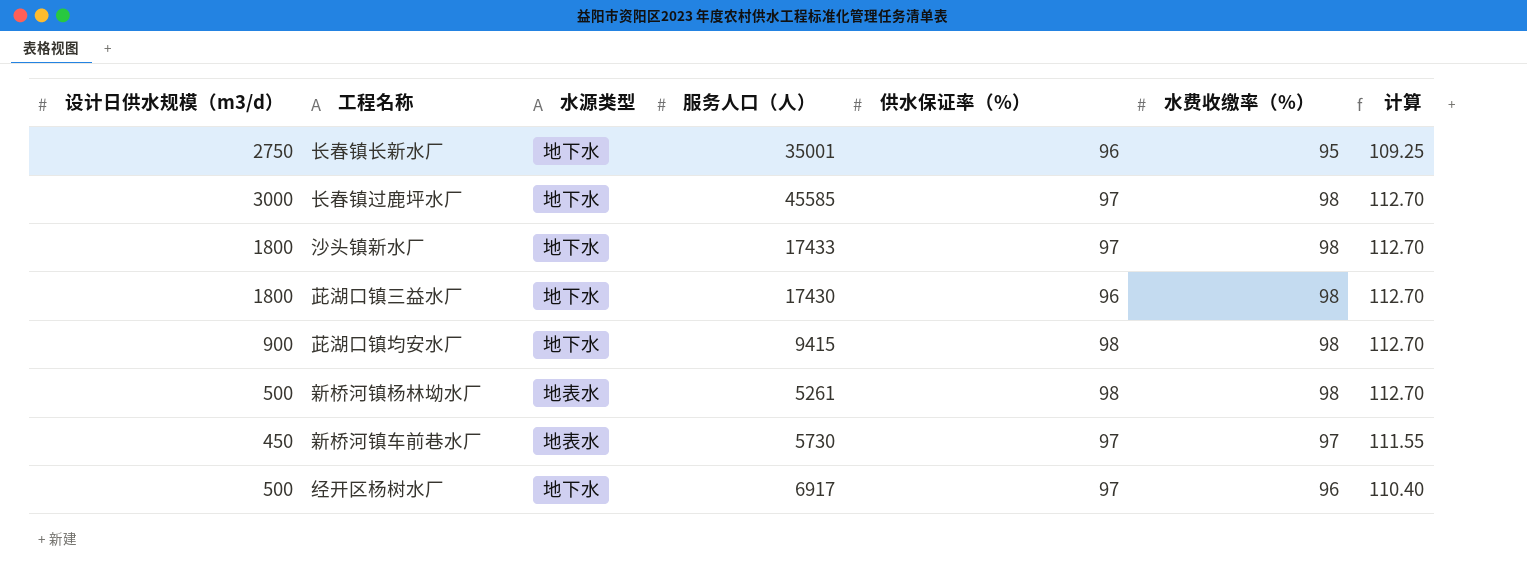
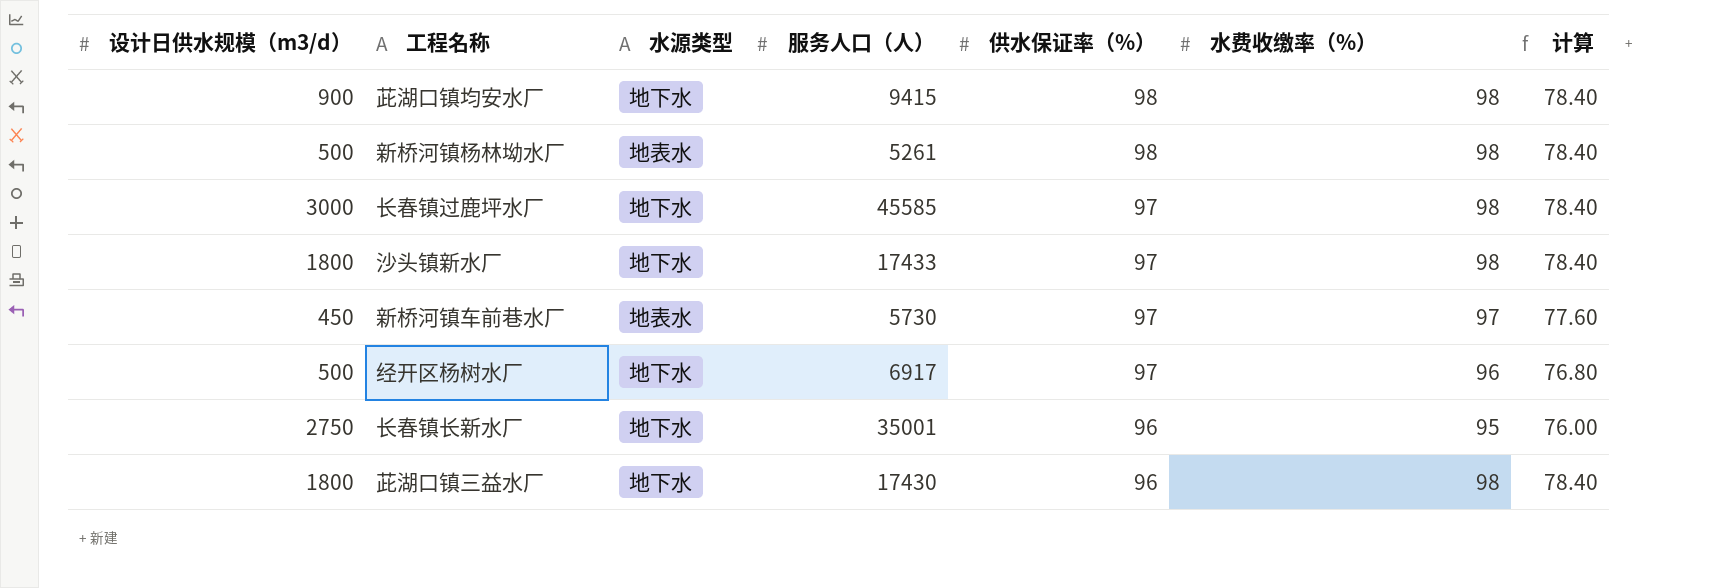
row order: none -> 供水保证率（%） descending
column 计算 | formula: [水费收缴率（%）] * 1.15 -> [水费收缴率（%）] * 0.8

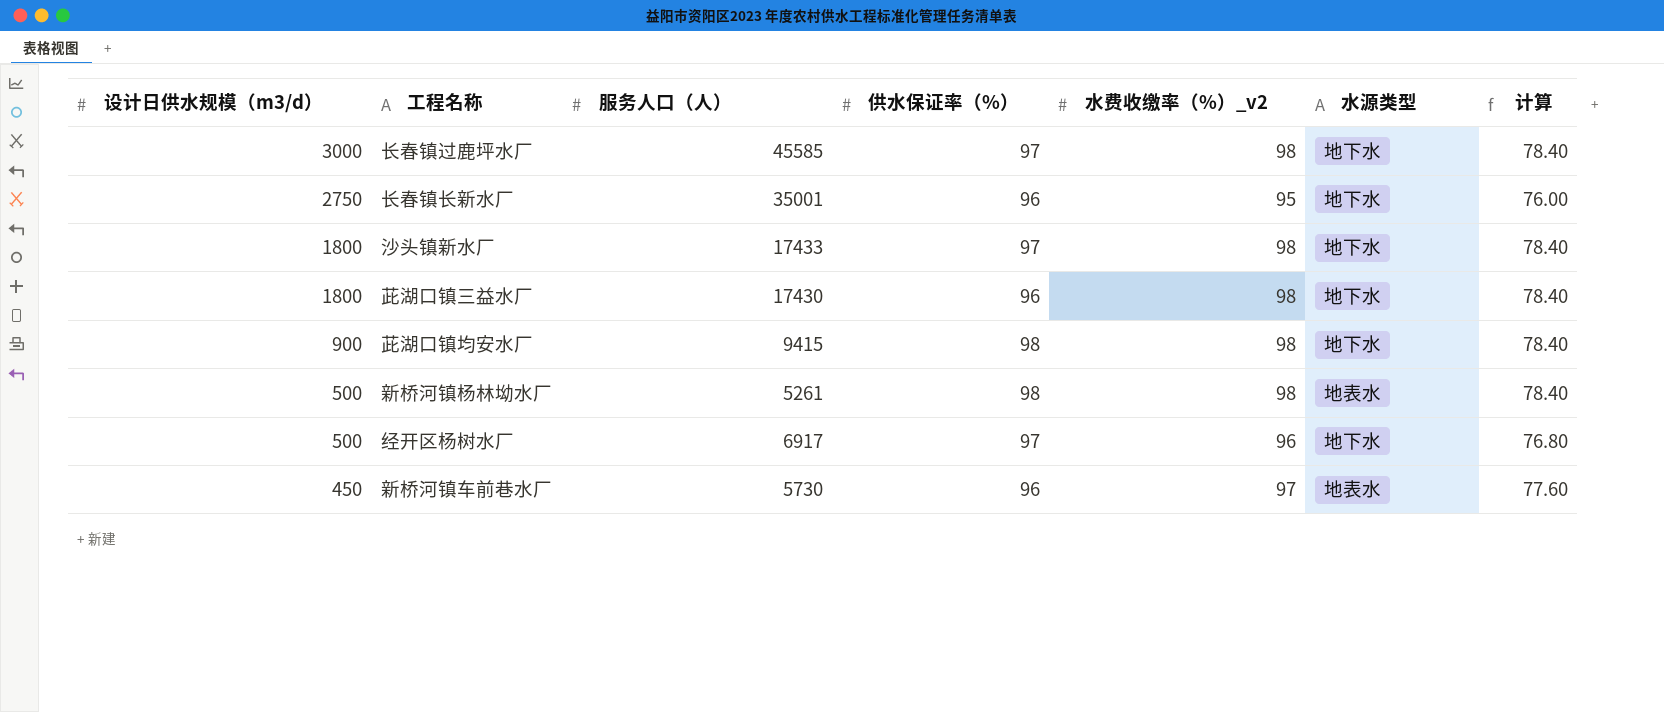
row order: 供水保证率（%） descending -> 设计日供水规模（m3/d） descending
column name: 水费收缴率（%） -> 水费收缴率（%）_v2
column 水源类型 | position: 3 -> 6
新桥河镇车前巷水厂 | 供水保证率（%）: 97 -> 96

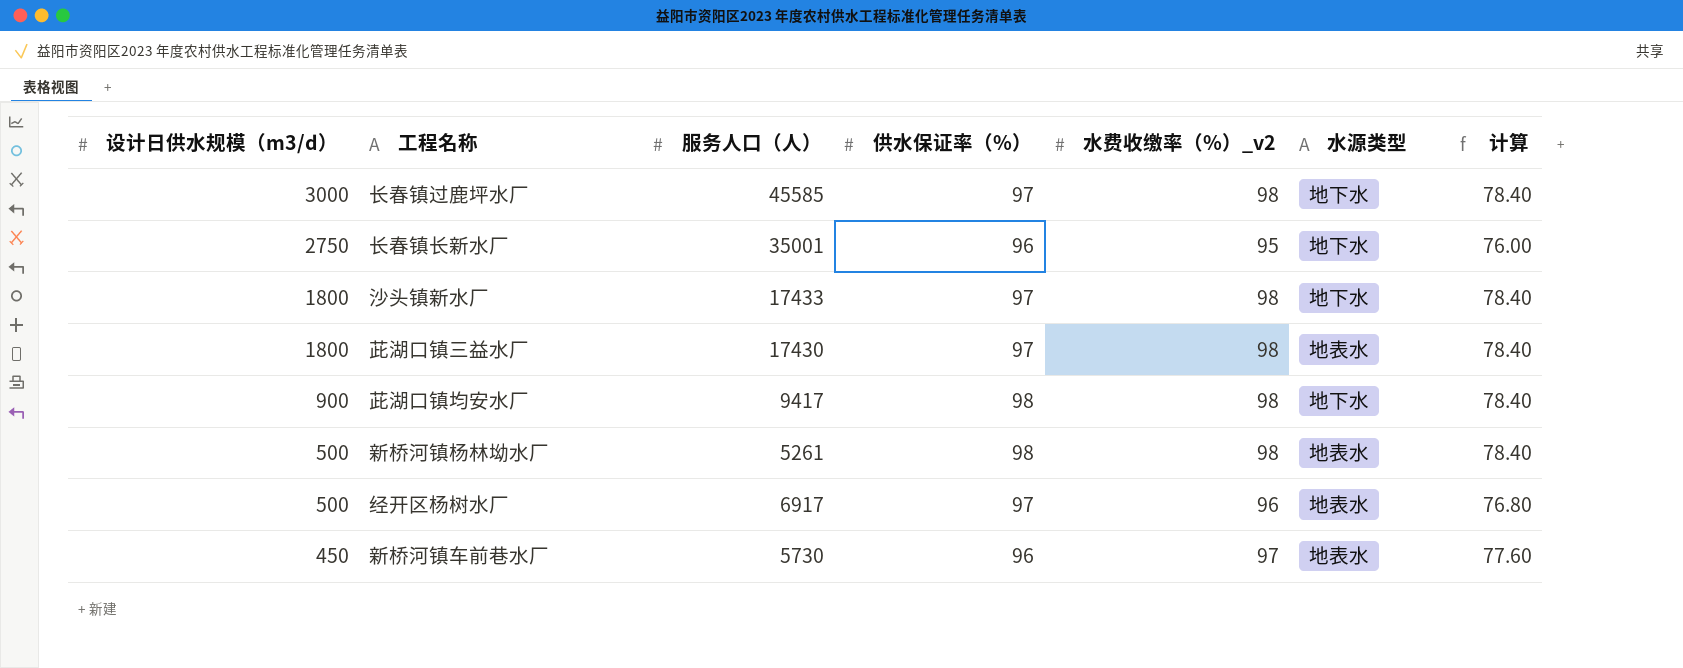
茈湖口镇三益水厂 | 供水保证率（%）: 96 -> 97
茈湖口镇三益水厂 | 水源类型: 地下水 -> 地表水
茈湖口镇均安水厂 | 服务人口（人）: 9415 -> 9417
经开区杨树水厂 | 水源类型: 地下水 -> 地表水

